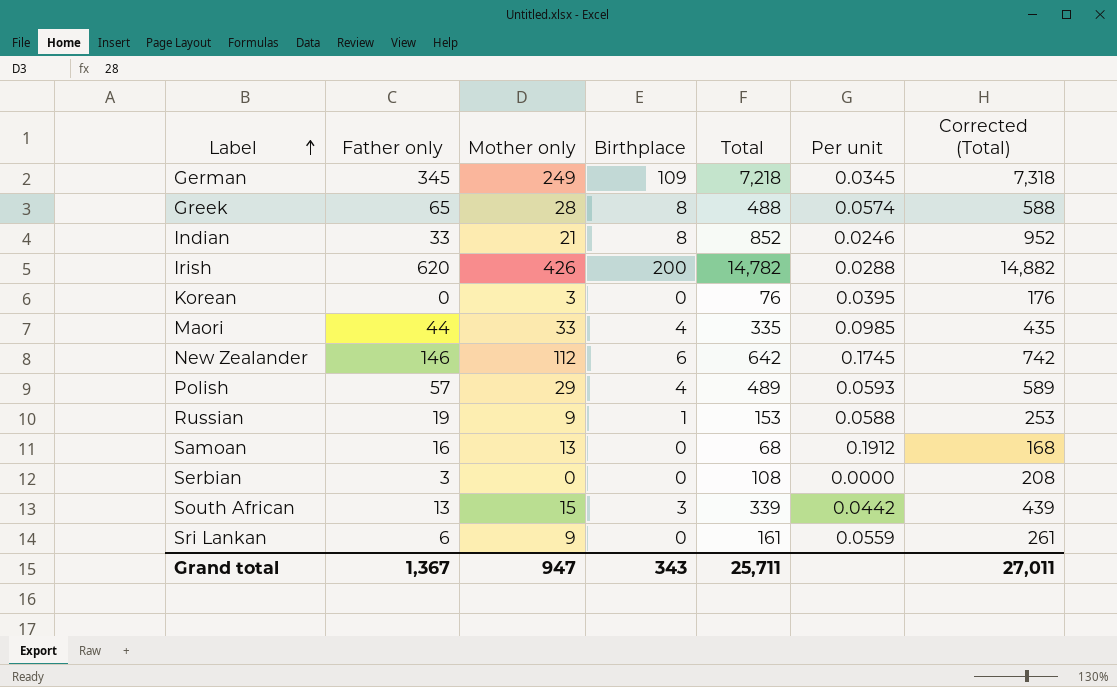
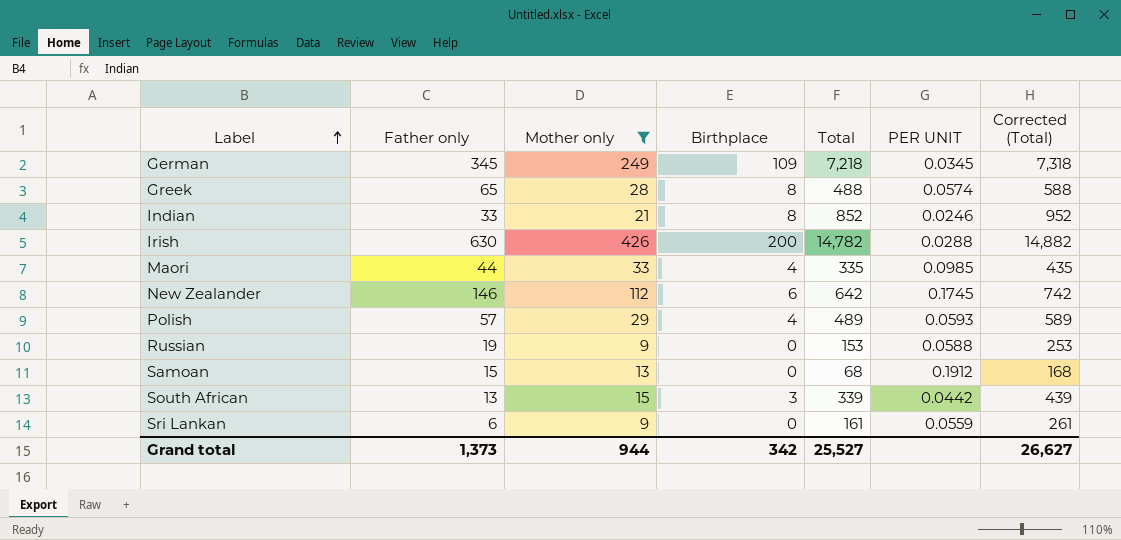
filter: none -> Mother only >= 9
column name: Per unit -> PER UNIT
Irish | Father only: 620 -> 630
Russian | Birthplace: 1 -> 0
Samoan | Father only: 16 -> 15
Grand total | Father only: 1,367 -> 1,373
Grand total | Mother only: 947 -> 944
Grand total | Birthplace: 343 -> 342
Grand total | Total: 25,711 -> 25,527
Grand total | Corrected (Total): 27,011 -> 26,627

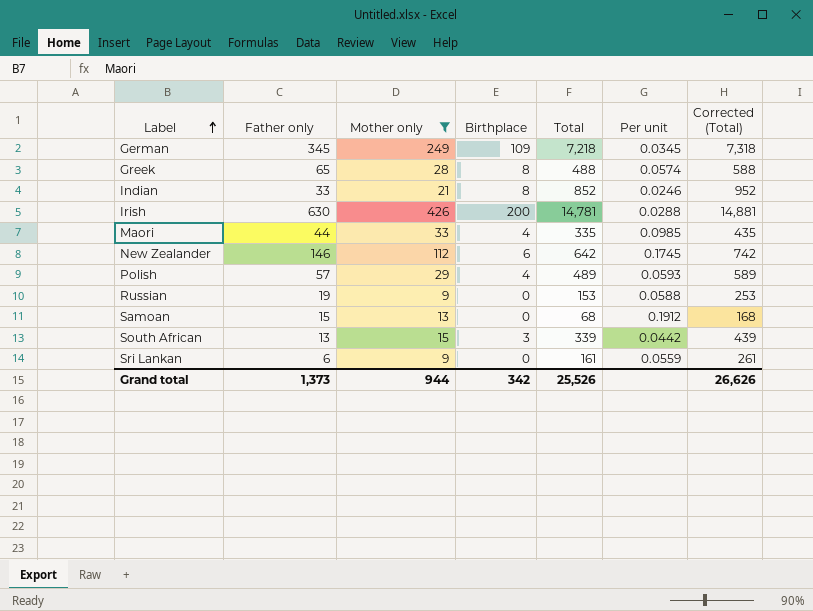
column name: PER UNIT -> Per unit
Irish | Total: 14,782 -> 14,781
Irish | Corrected (Total): 14,882 -> 14,881
Grand total | Total: 25,527 -> 25,526
Grand total | Corrected (Total): 26,627 -> 26,626

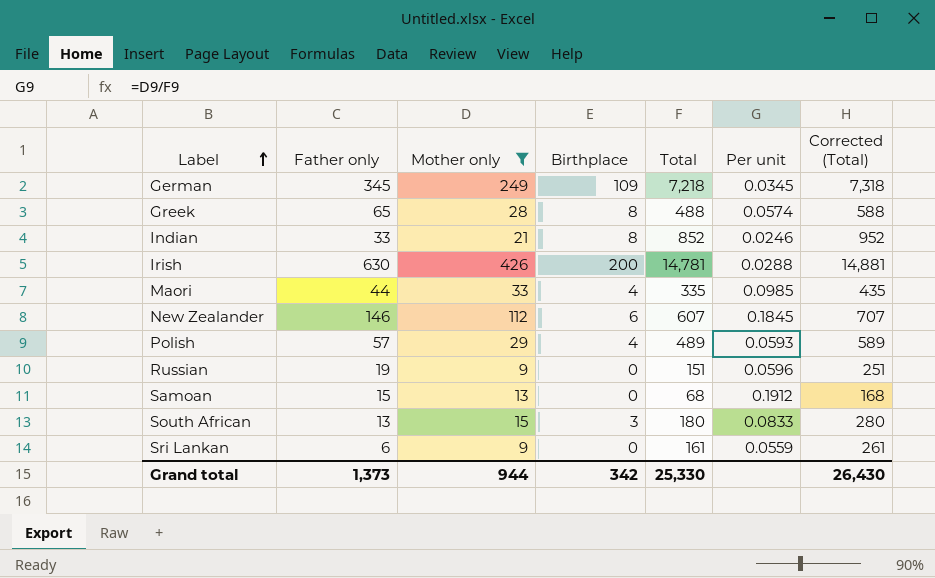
New Zealander | Total: 642 -> 607
New Zealander | Per unit: 0.1745 -> 0.1845
New Zealander | Corrected (Total): 742 -> 707
Russian | Total: 153 -> 151
Russian | Per unit: 0.0588 -> 0.0596
Russian | Corrected (Total): 253 -> 251
South African | Total: 339 -> 180
South African | Per unit: 0.0442 -> 0.0833
South African | Corrected (Total): 439 -> 280
Grand total | Total: 25,526 -> 25,330
Grand total | Corrected (Total): 26,626 -> 26,430

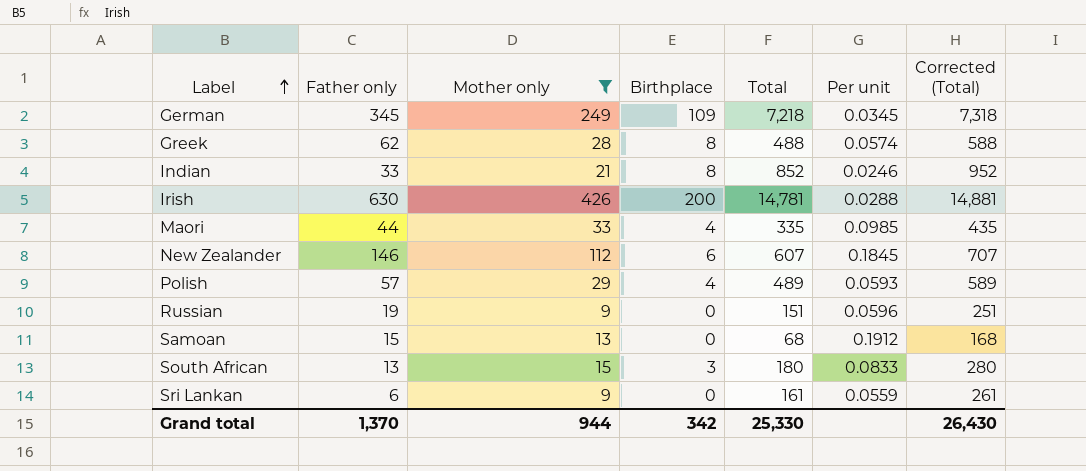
Greek | Father only: 65 -> 62
Grand total | Father only: 1,373 -> 1,370

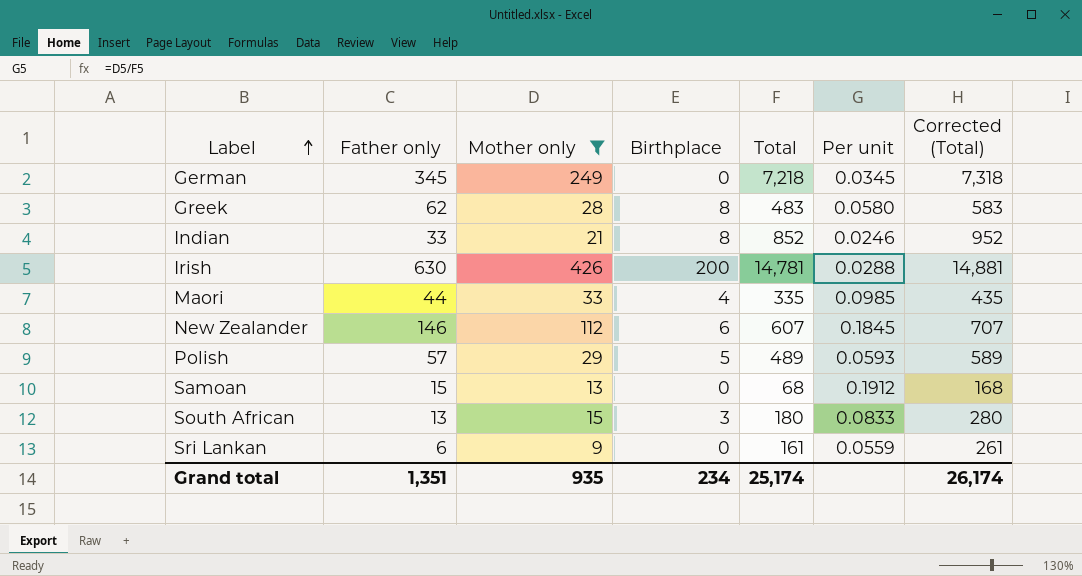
row Russian: 19 | 9 | 0 | 151 | 0.0596 | 251 -> none
German | Birthplace: 109 -> 0
Greek | Total: 488 -> 483
Greek | Per unit: 0.0574 -> 0.0580
Greek | Corrected (Total): 588 -> 583
Polish | Birthplace: 4 -> 5
Grand total | Father only: 1,370 -> 1,351
Grand total | Mother only: 944 -> 935
Grand total | Birthplace: 342 -> 234
Grand total | Total: 25,330 -> 25,174
Grand total | Corrected (Total): 26,430 -> 26,174

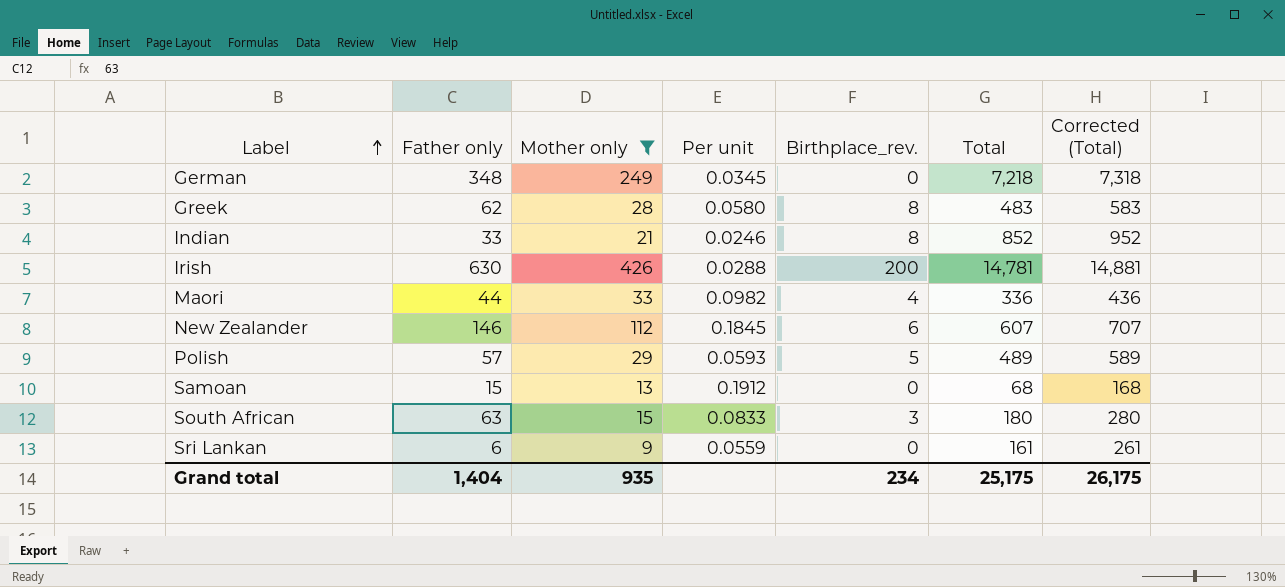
column Per unit | position: 6 -> 4
column name: Birthplace -> Birthplace_rev.
German | Father only: 345 -> 348
Maori | Per unit: 0.0985 -> 0.0982
Maori | Total: 335 -> 336
Maori | Corrected (Total): 435 -> 436
South African | Father only: 13 -> 63
Grand total | Father only: 1,351 -> 1,404
Grand total | Total: 25,174 -> 25,175
Grand total | Corrected (Total): 26,174 -> 26,175

